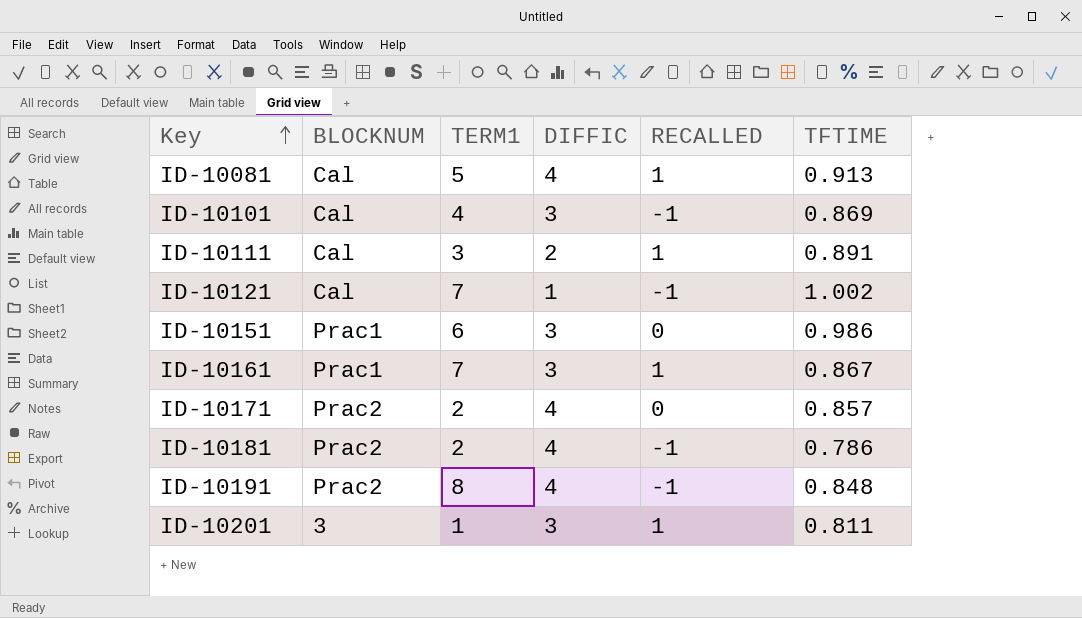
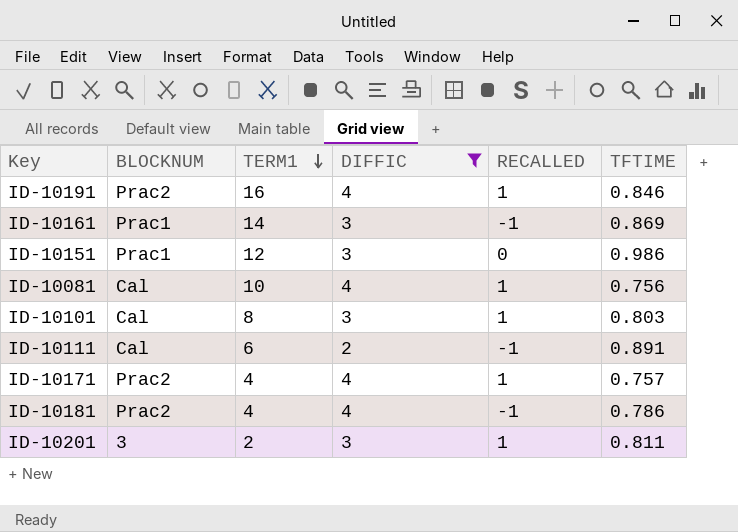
filter: none -> DIFFIC != 1
row order: Key ascending -> TERM1 descending
ID-10191 | TERM1: 8 -> 16
ID-10191 | RECALLED: -1 -> 1
ID-10191 | TFTIME: 0.848 -> 0.846
ID-10161 | TERM1: 7 -> 14
ID-10161 | RECALLED: 1 -> -1
ID-10161 | TFTIME: 0.867 -> 0.869
ID-10151 | TERM1: 6 -> 12
ID-10081 | TERM1: 5 -> 10
ID-10081 | TFTIME: 0.913 -> 0.756
ID-10101 | TERM1: 4 -> 8
ID-10101 | RECALLED: -1 -> 1
ID-10101 | TFTIME: 0.869 -> 0.803
ID-10111 | TERM1: 3 -> 6
ID-10111 | RECALLED: 1 -> -1
ID-10171 | TERM1: 2 -> 4
ID-10171 | RECALLED: 0 -> 1
ID-10171 | TFTIME: 0.857 -> 0.757
ID-10181 | TERM1: 2 -> 4
ID-10201 | TERM1: 1 -> 2

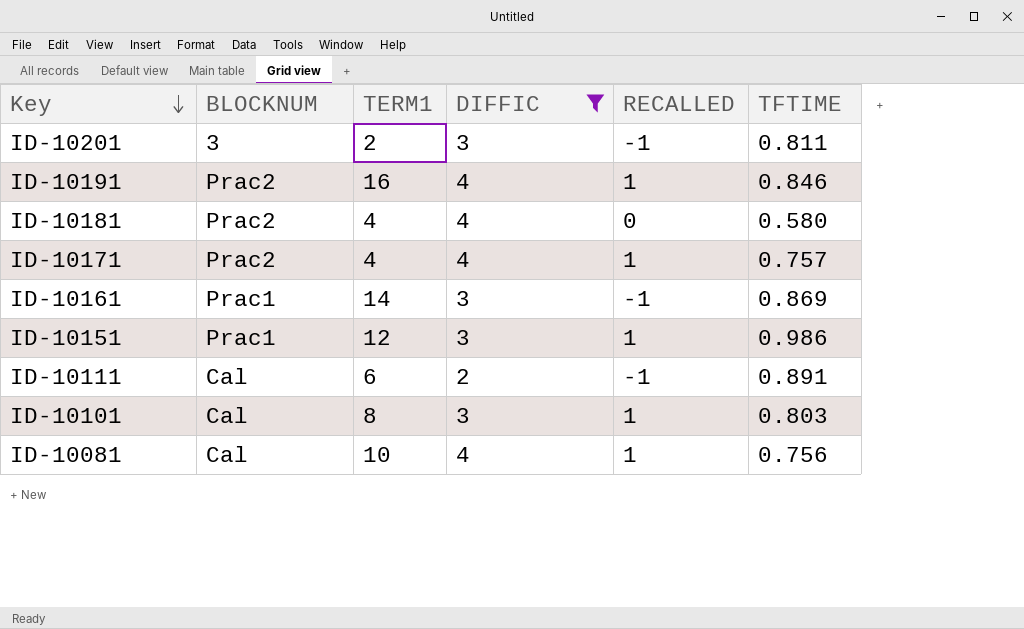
row order: TERM1 descending -> Key descending
ID-10201 | RECALLED: 1 -> -1
ID-10181 | RECALLED: -1 -> 0
ID-10181 | TFTIME: 0.786 -> 0.580
ID-10151 | RECALLED: 0 -> 1

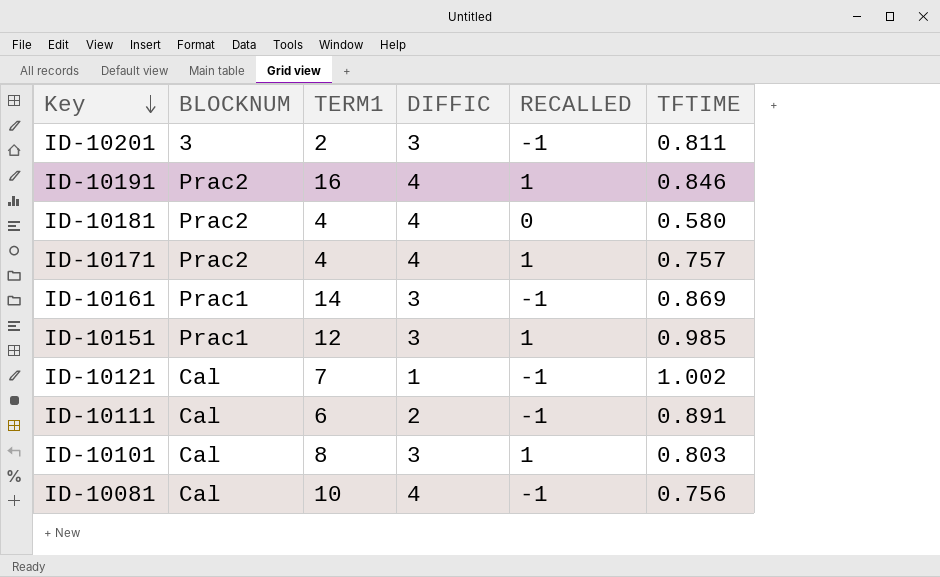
filter: DIFFIC != 1 -> none
ID-10151 | TFTIME: 0.986 -> 0.985
ID-10081 | RECALLED: 1 -> -1

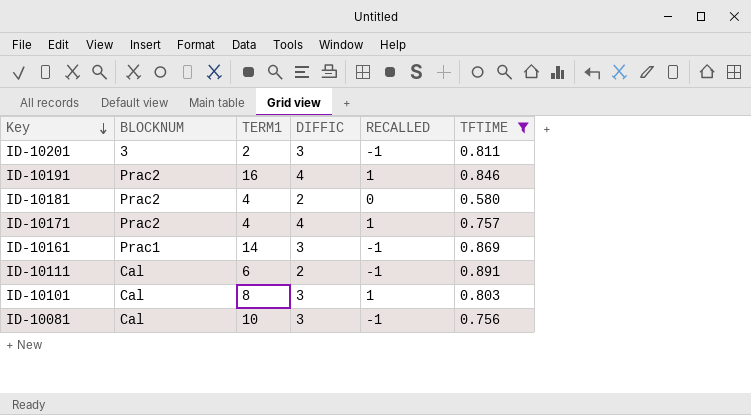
filter: none -> TFTIME <= 0.891
ID-10181 | DIFFIC: 4 -> 2
ID-10081 | DIFFIC: 4 -> 3

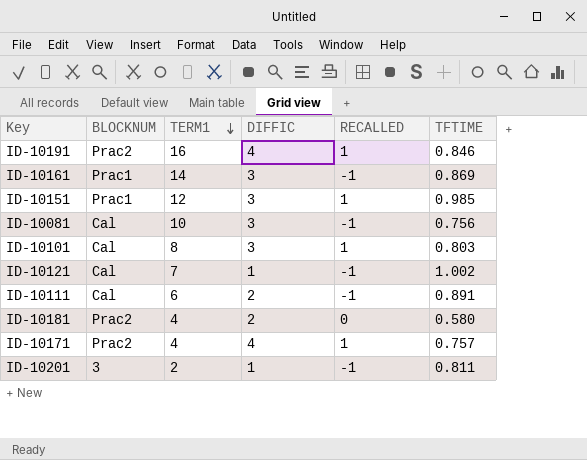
filter: TFTIME <= 0.891 -> none
row order: Key descending -> TERM1 descending
ID-10201 | DIFFIC: 3 -> 1

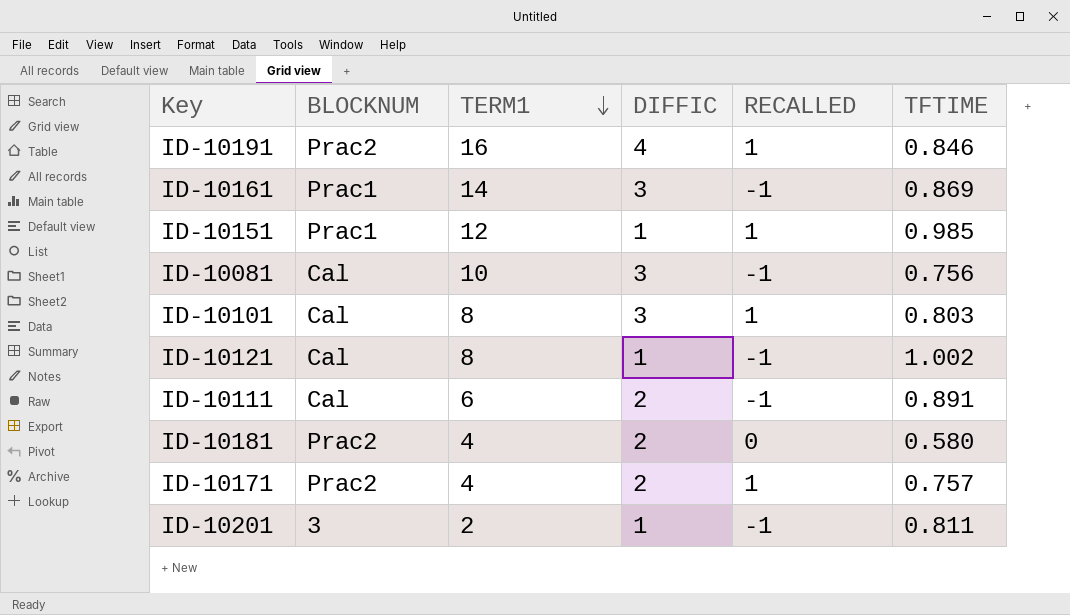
ID-10151 | DIFFIC: 3 -> 1
ID-10121 | TERM1: 7 -> 8
ID-10171 | DIFFIC: 4 -> 2

